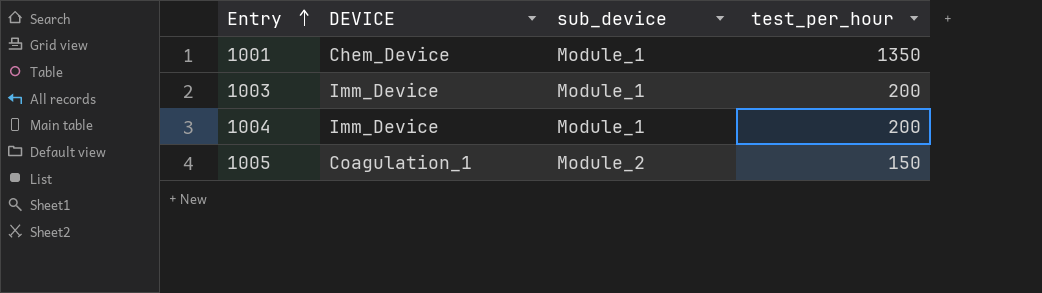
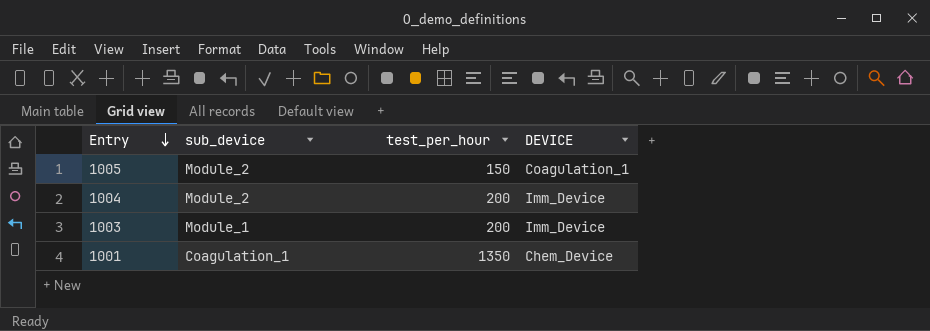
row order: Entry ascending -> Entry descending
column DEVICE | position: 2 -> 4
1004 | sub_device: Module_1 -> Module_2
1001 | sub_device: Module_1 -> Coagulation_1

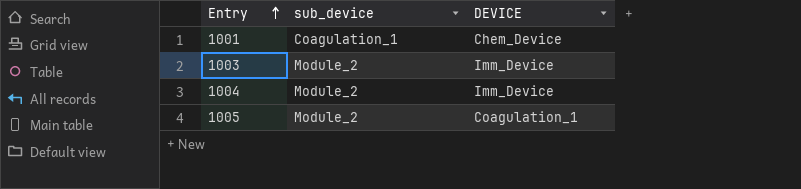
row order: Entry descending -> Entry ascending
column test_per_hour | position: 3 -> none
1003 | sub_device: Module_1 -> Module_2

